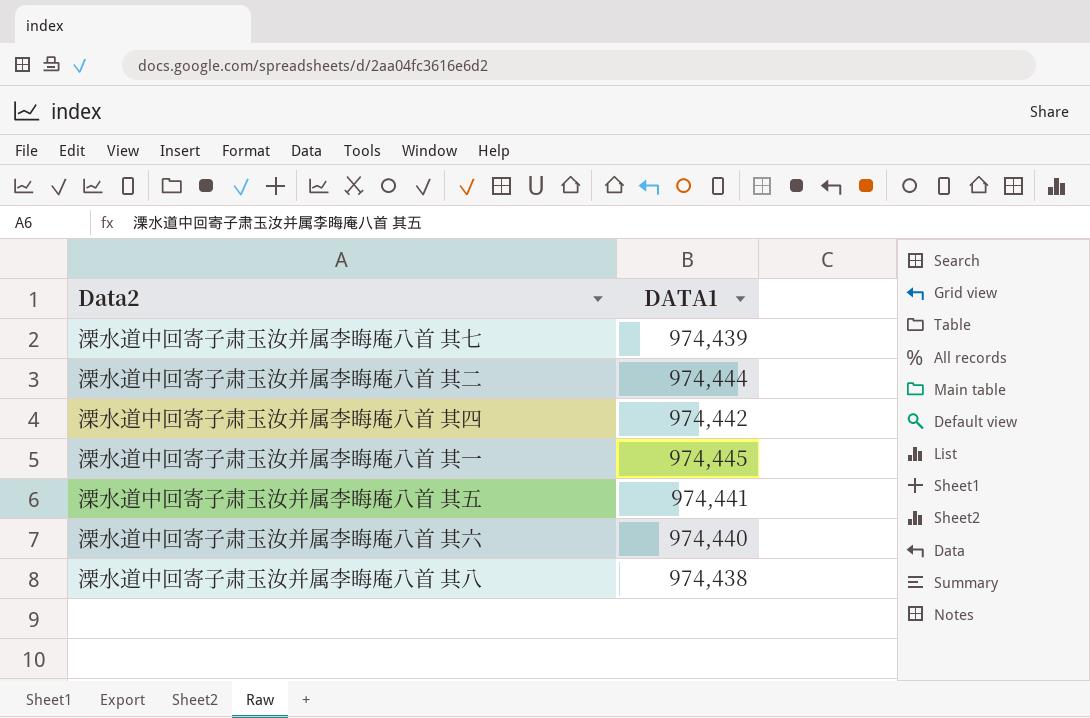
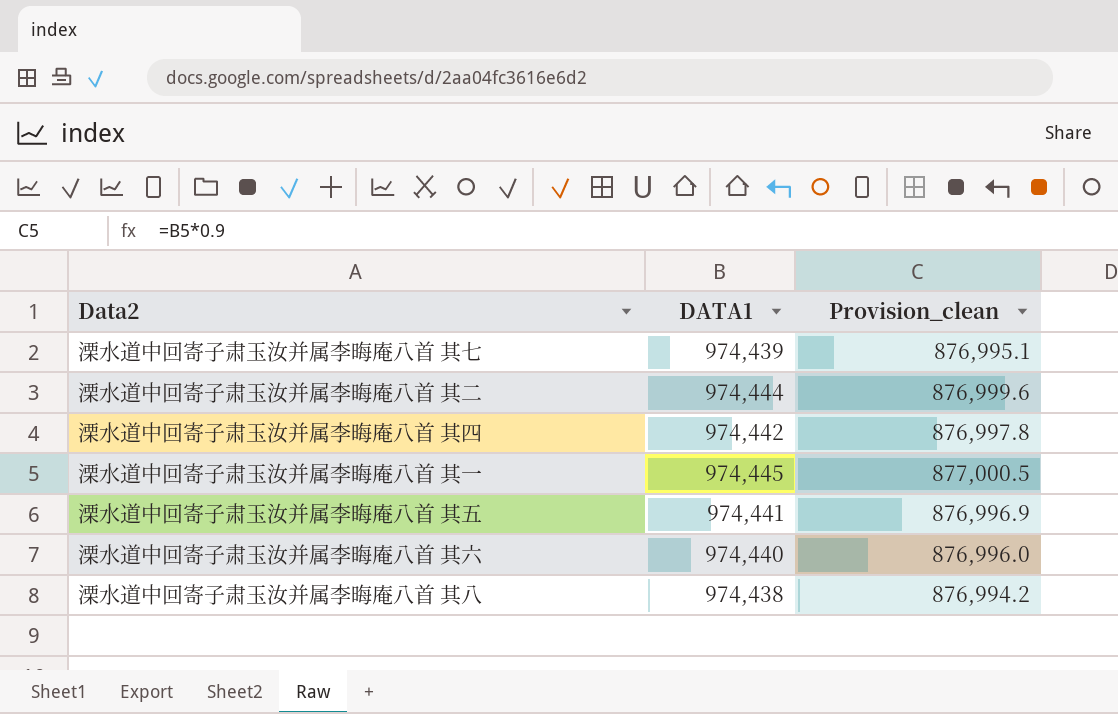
column Provision_clean | formula: none -> [DATA1] * 0.9

